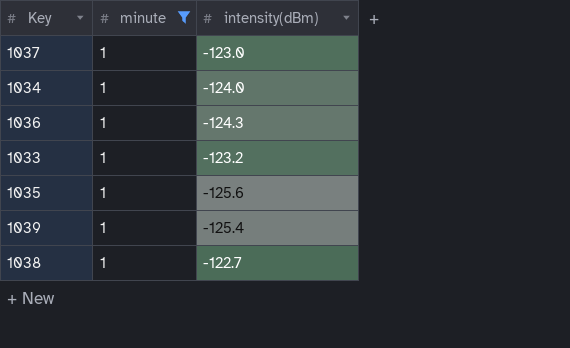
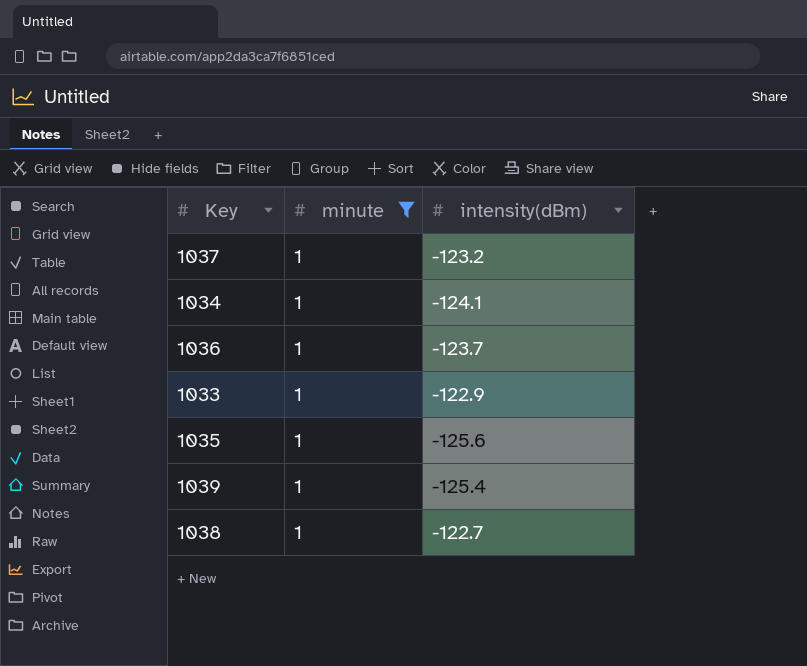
1037 | intensity(dBm): -123.0 -> -123.2
1034 | intensity(dBm): -124.0 -> -124.1
1036 | intensity(dBm): -124.3 -> -123.7
1033 | intensity(dBm): -123.2 -> -122.9

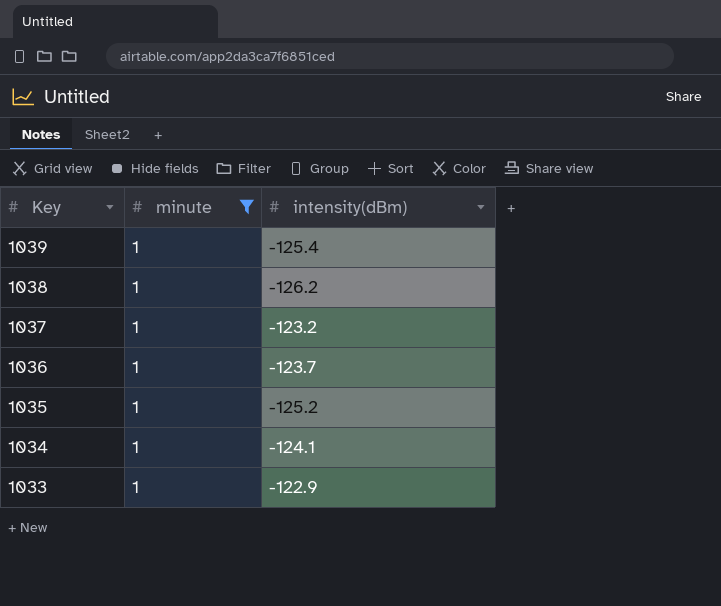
row order: none -> Key descending
1038 | intensity(dBm): -122.7 -> -126.2
1035 | intensity(dBm): -125.6 -> -125.2

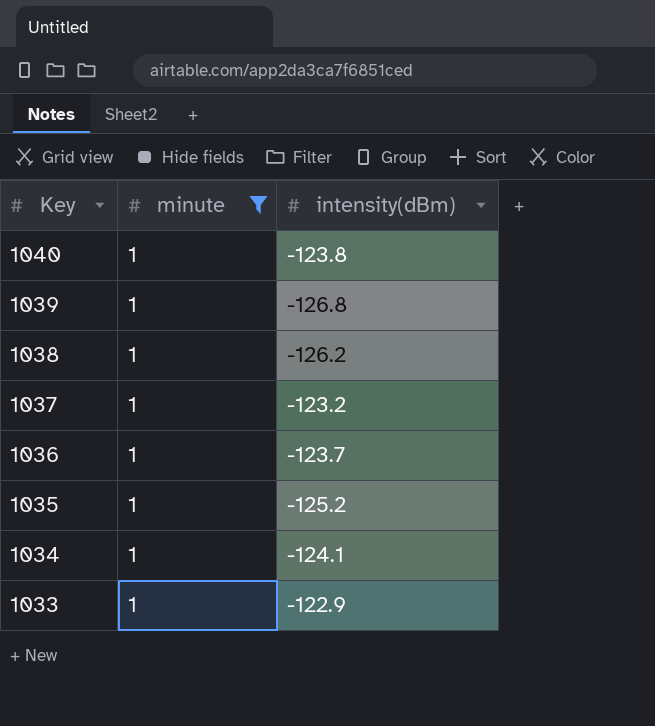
row 1040: none -> 1 | -123.8
1039 | intensity(dBm): -125.4 -> -126.8

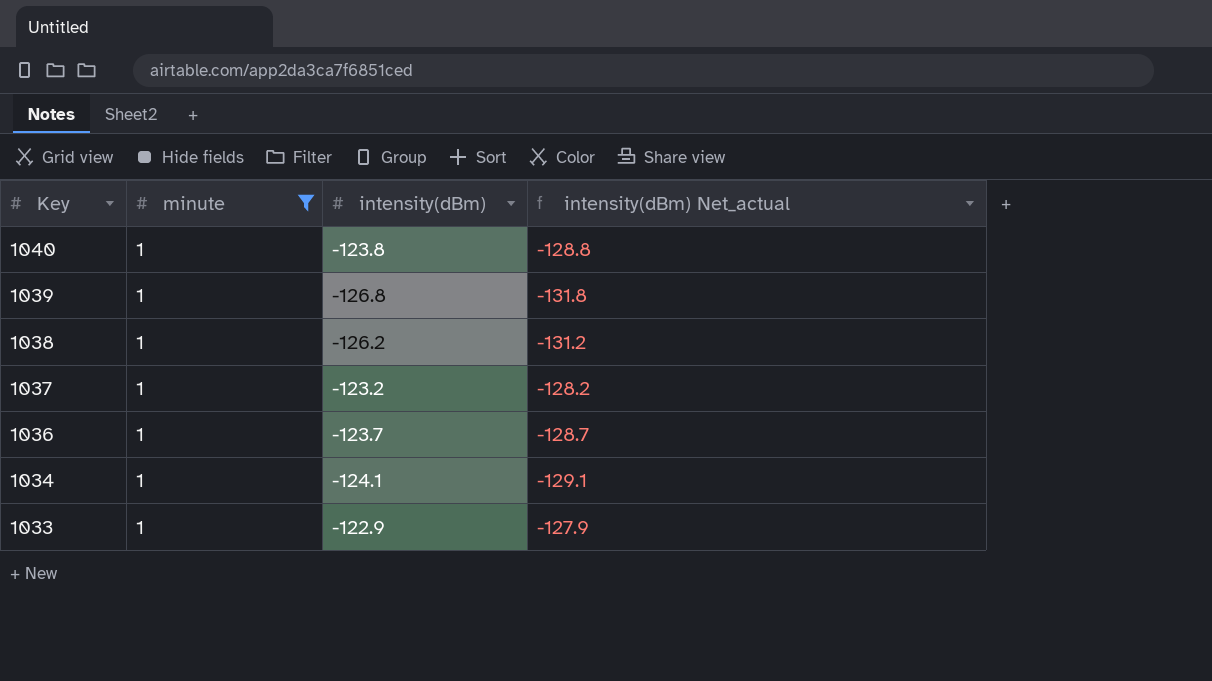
column intensity(dBm) Net_actual | formula: none -> [intensity(dBm)] - 5
row 1035: 1 | -125.2 -> none

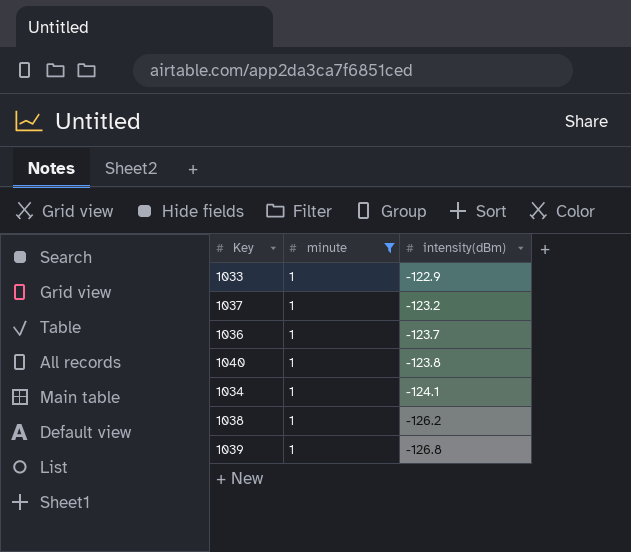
row order: Key descending -> intensity(dBm) descending
column intensity(dBm) Net_actual | formula: [intensity(dBm)] - 5 -> none

